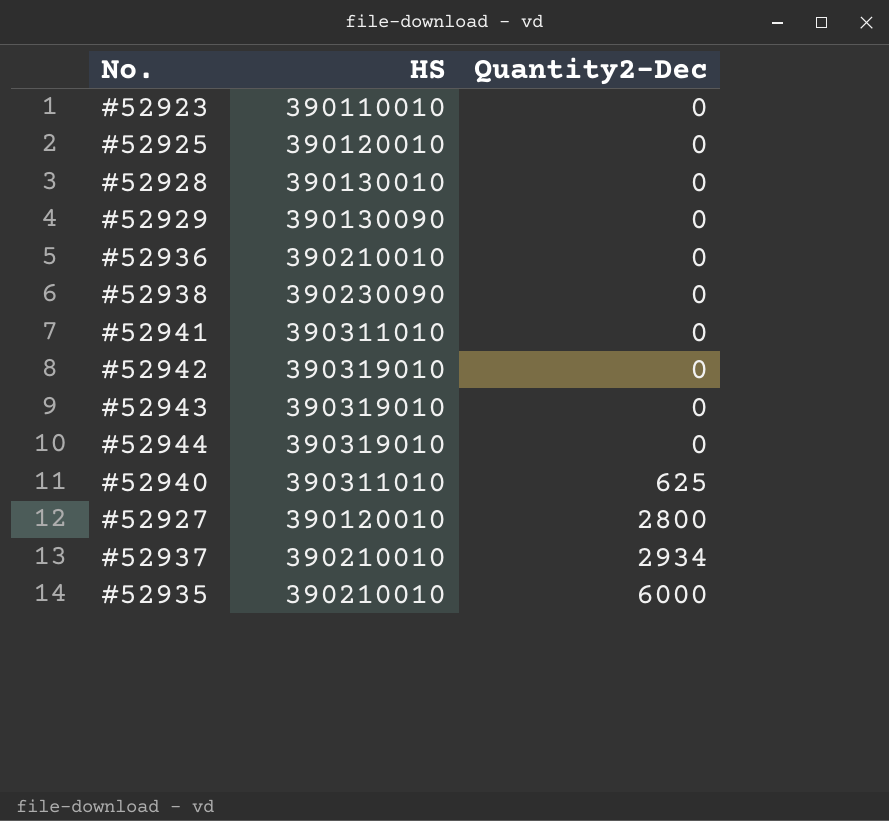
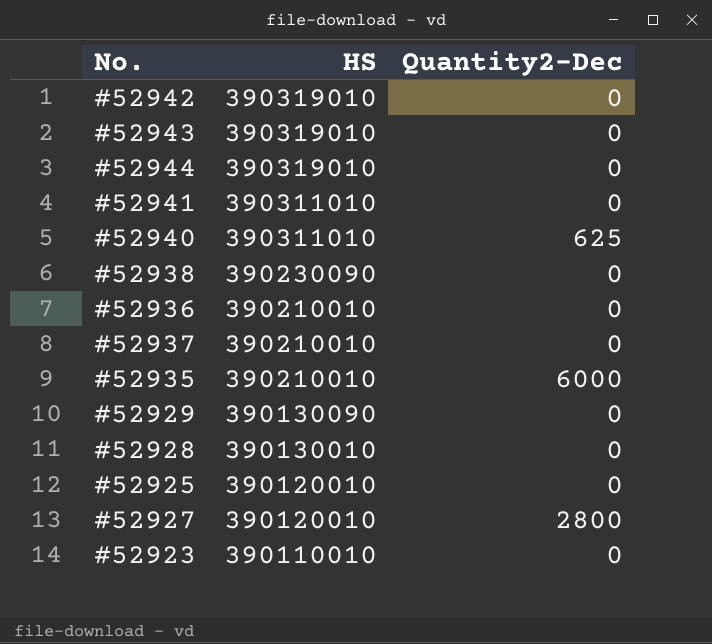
row order: Quantity2-Dec ascending -> HS descending
#52937 | Quantity2-Dec: 2934 -> 0

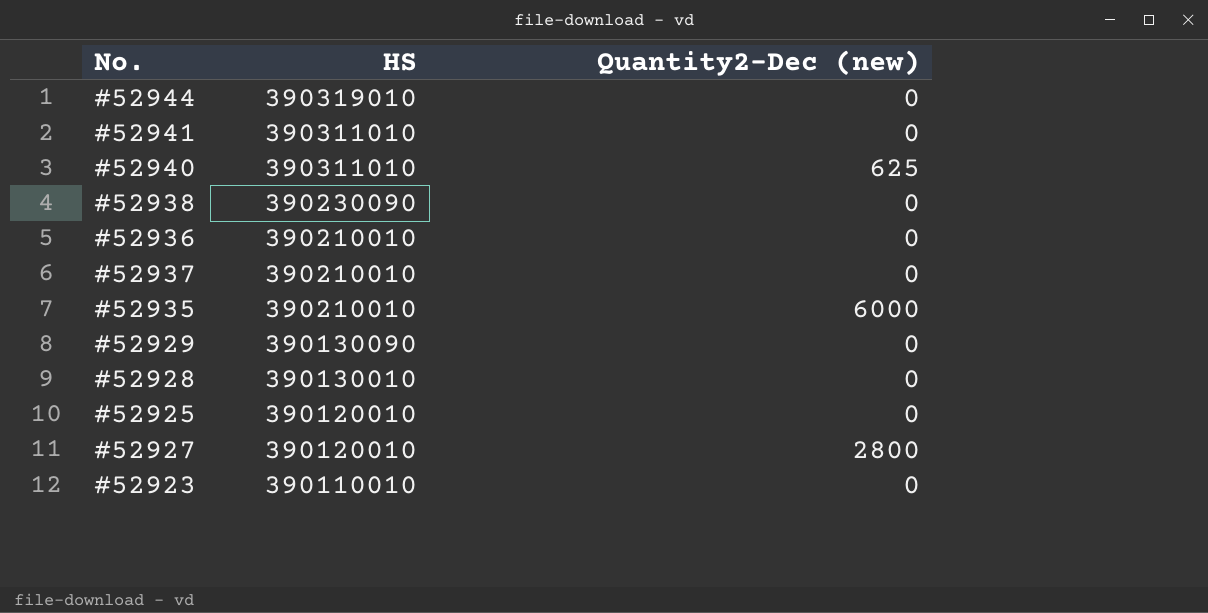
column name: Quantity2-Dec -> Quantity2-Dec (new)
row #52942: 390319010 | 0 -> none
row #52943: 390319010 | 0 -> none

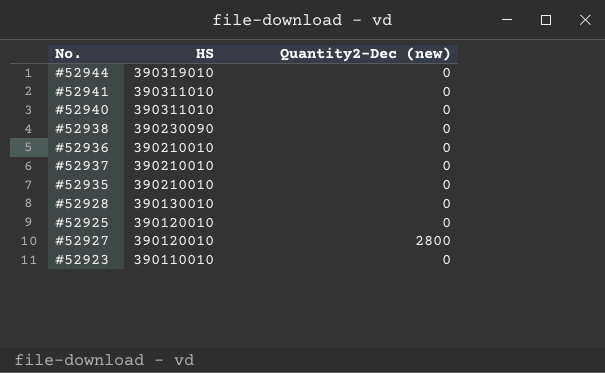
row #52929: 390130090 | 0 -> none
#52940 | Quantity2-Dec (new): 625 -> 0
#52935 | Quantity2-Dec (new): 6000 -> 0

